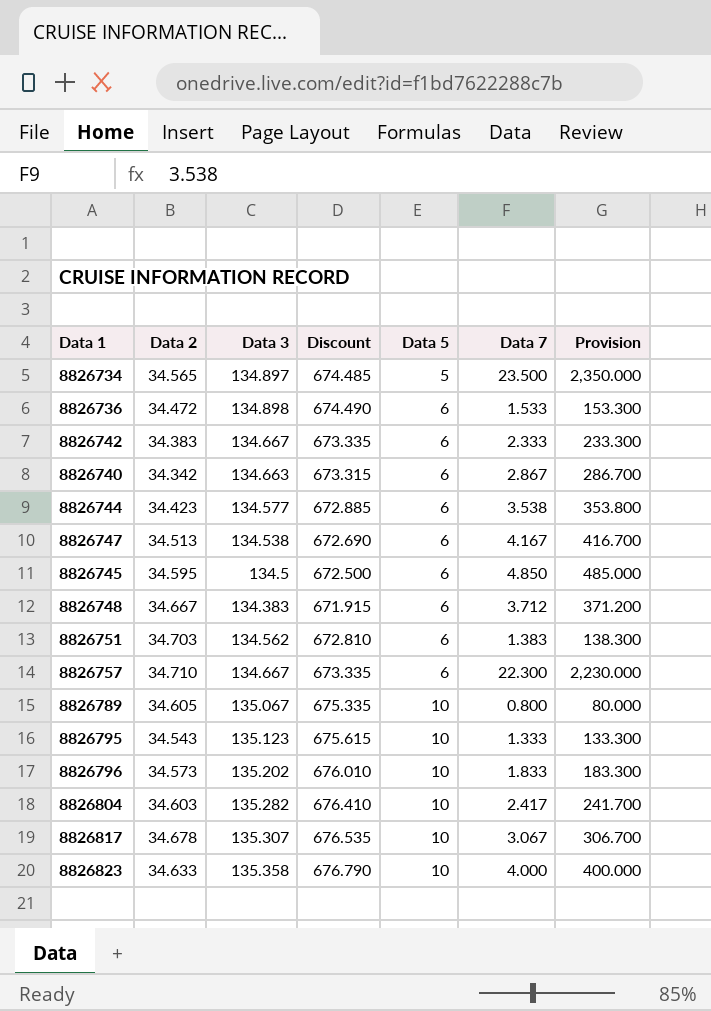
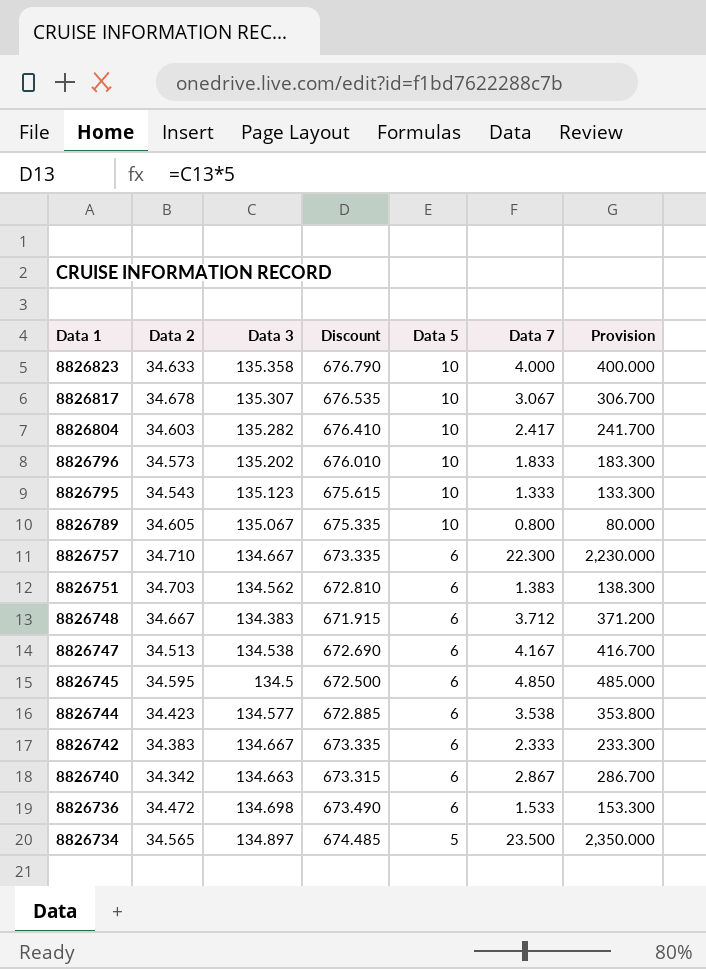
row order: Data 5 ascending -> Data 1 descending
8826736 | Data 3: 134.898 -> 134.698
8826736 | Discount: 674.490 -> 673.490

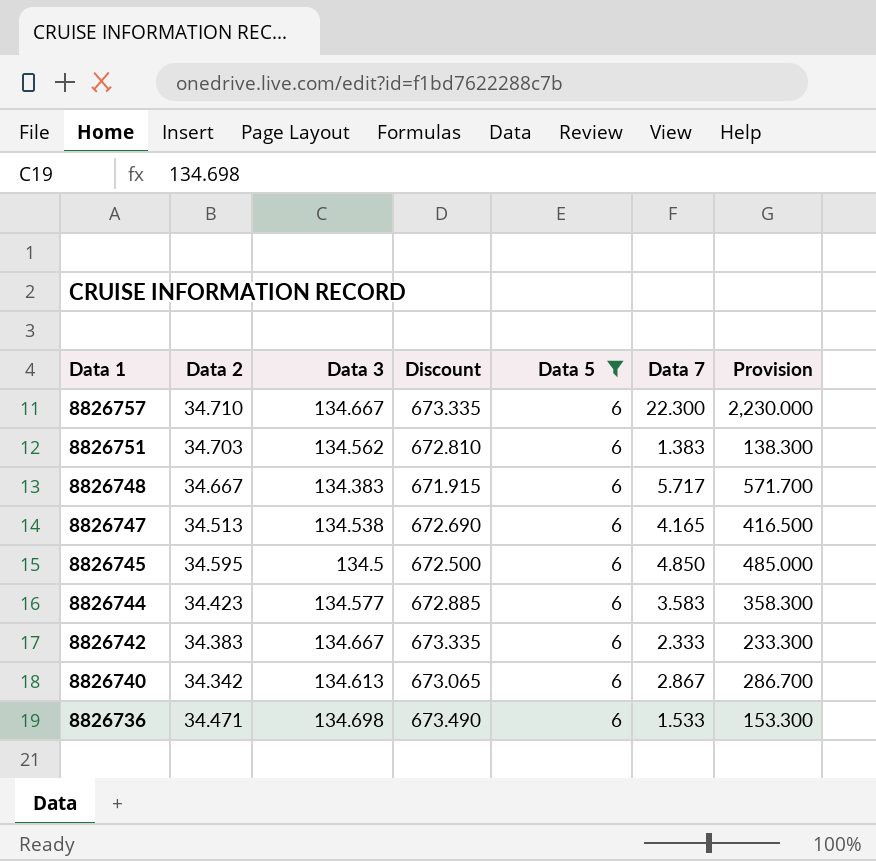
filter: none -> Data 5 = 6
8826748 | Data 7: 3.712 -> 5.717
8826748 | Provision: 371.200 -> 571.700
8826747 | Data 7: 4.167 -> 4.165
8826747 | Provision: 416.700 -> 416.500
8826744 | Data 7: 3.538 -> 3.583
8826744 | Provision: 353.800 -> 358.300
8826740 | Data 3: 134.663 -> 134.613
8826740 | Discount: 673.315 -> 673.065
8826736 | Data 2: 34.472 -> 34.471

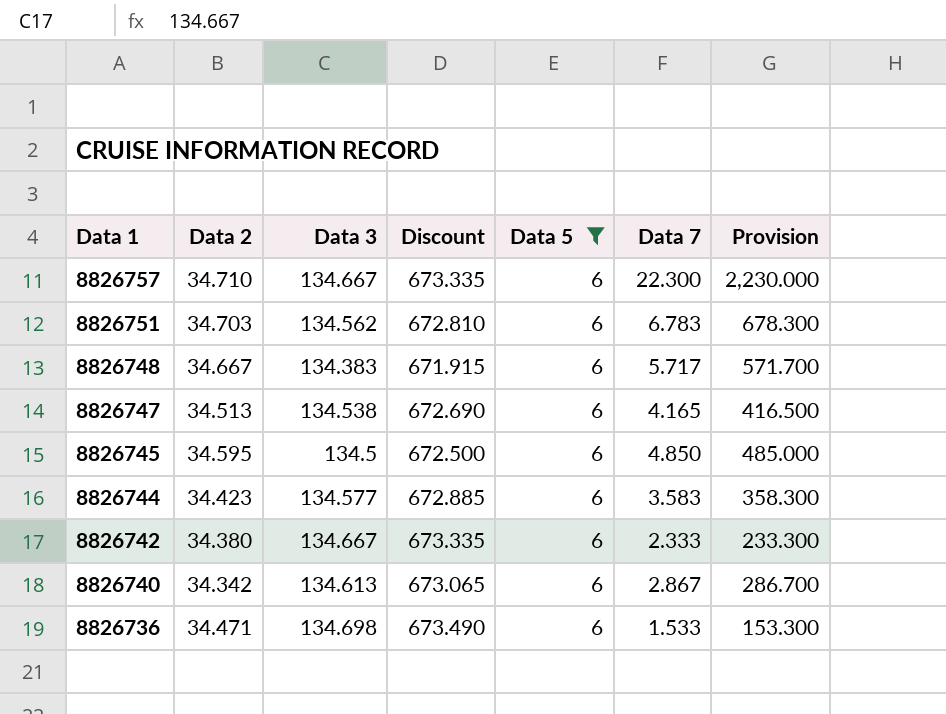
8826751 | Data 7: 1.383 -> 6.783
8826751 | Provision: 138.300 -> 678.300
8826742 | Data 2: 34.383 -> 34.380

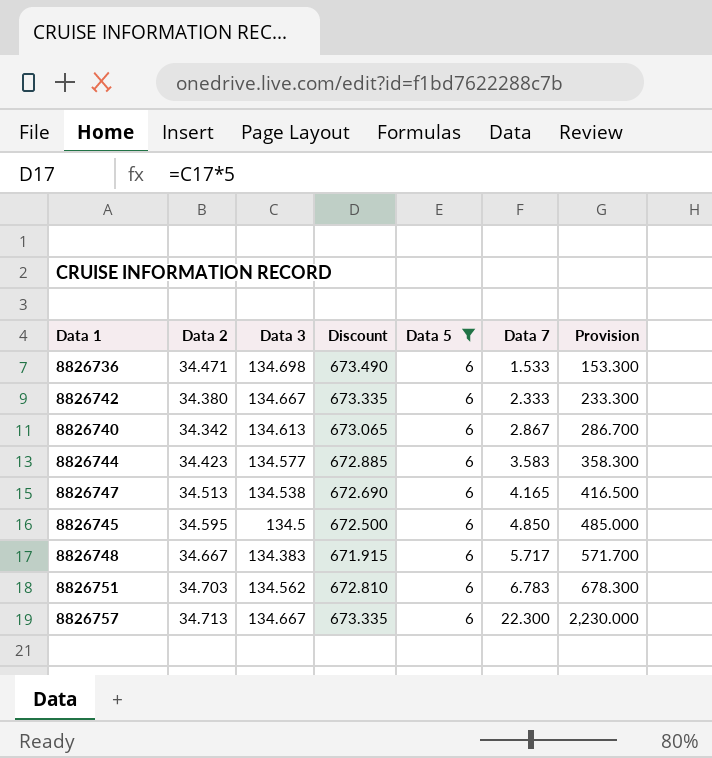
row order: Data 1 descending -> Data 7 ascending
8826757 | Data 2: 34.710 -> 34.713

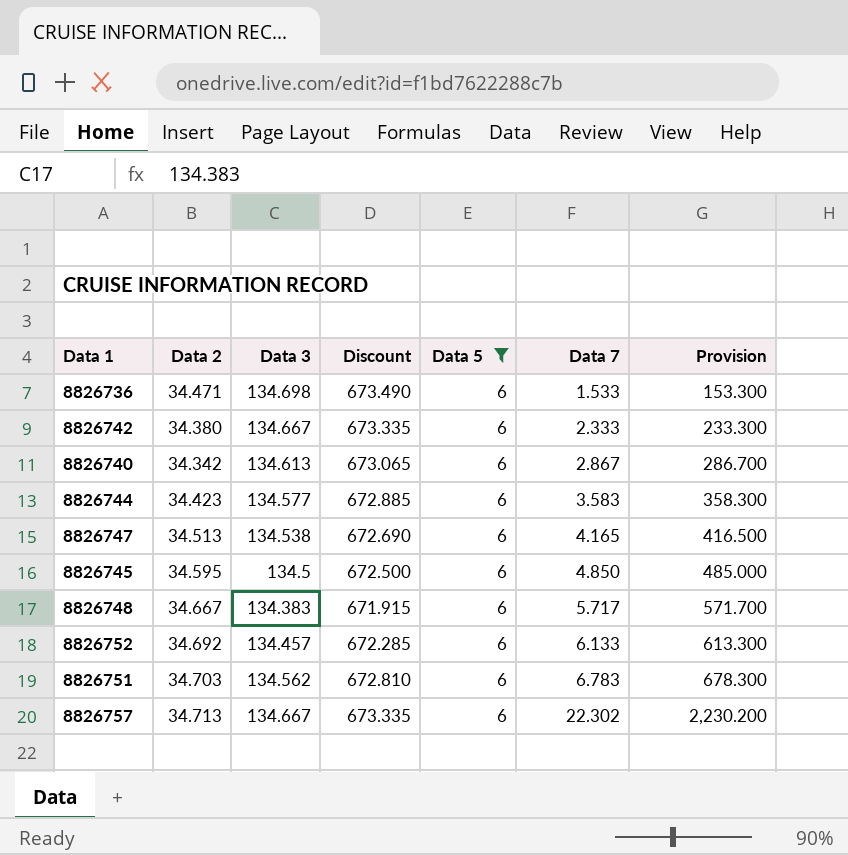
row 8826752: none -> 34.692 | 134.457 | 672.285 | 6 | 6.133 | 613.300
8826757 | Data 7: 22.300 -> 22.302
8826757 | Provision: 2,230.000 -> 2,230.200

